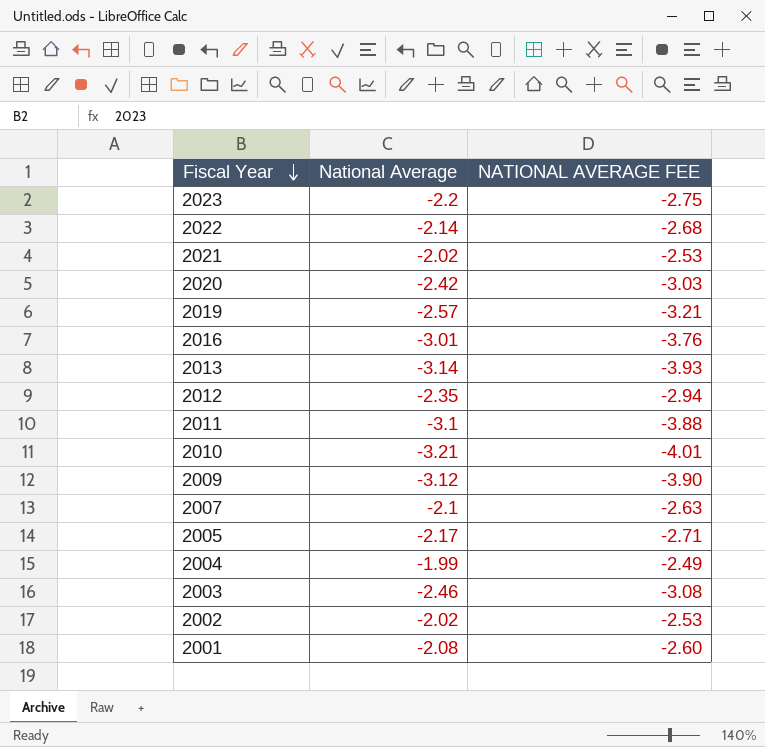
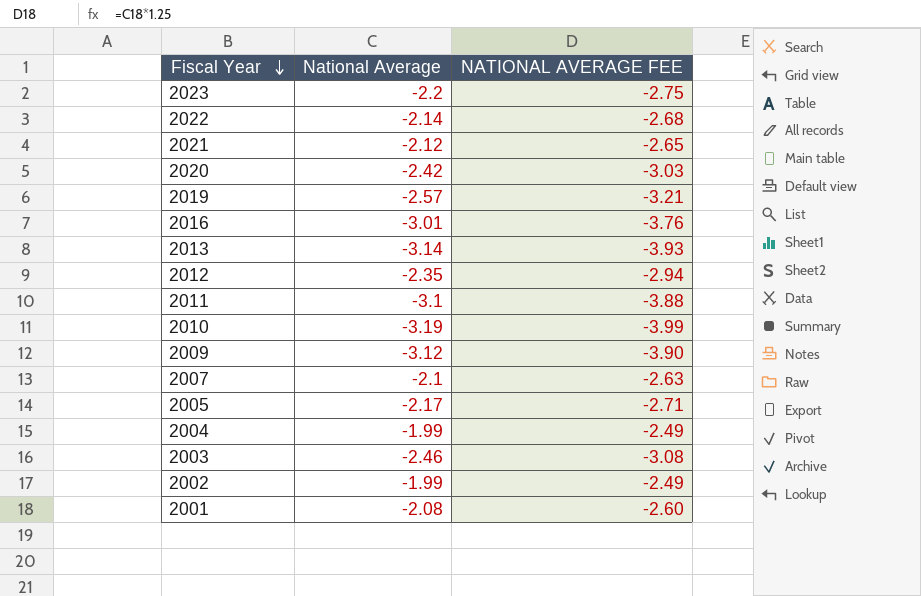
2021 | National Average: -2.02 -> -2.12
2021 | NATIONAL AVERAGE FEE: -2.53 -> -2.65
2010 | National Average: -3.21 -> -3.19
2010 | NATIONAL AVERAGE FEE: -4.01 -> -3.99
2002 | National Average: -2.02 -> -1.99
2002 | NATIONAL AVERAGE FEE: -2.53 -> -2.49

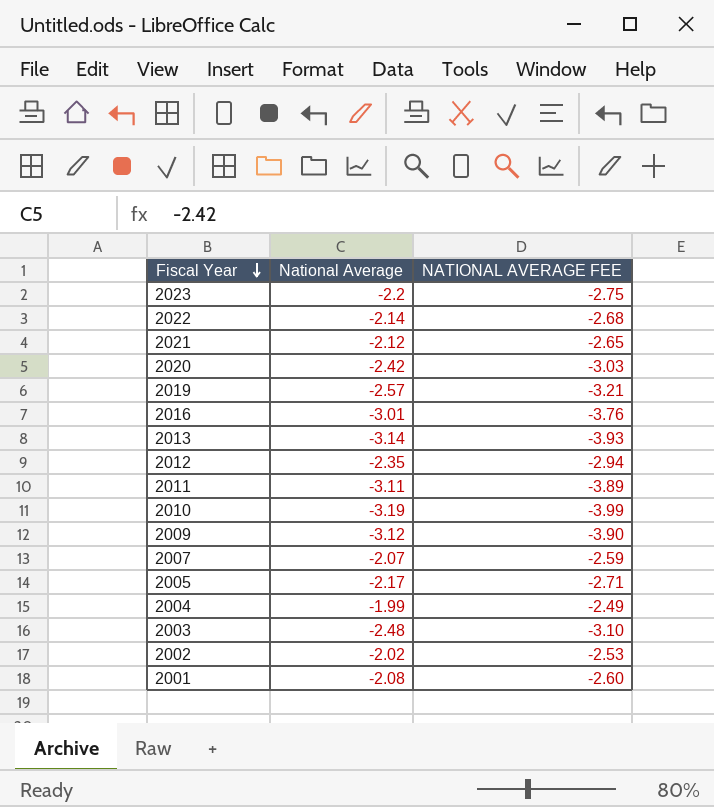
2011 | National Average: -3.1 -> -3.11
2011 | NATIONAL AVERAGE FEE: -3.88 -> -3.89
2007 | National Average: -2.1 -> -2.07
2007 | NATIONAL AVERAGE FEE: -2.63 -> -2.59
2003 | National Average: -2.46 -> -2.48
2003 | NATIONAL AVERAGE FEE: -3.08 -> -3.10
2002 | National Average: -1.99 -> -2.02
2002 | NATIONAL AVERAGE FEE: -2.49 -> -2.53

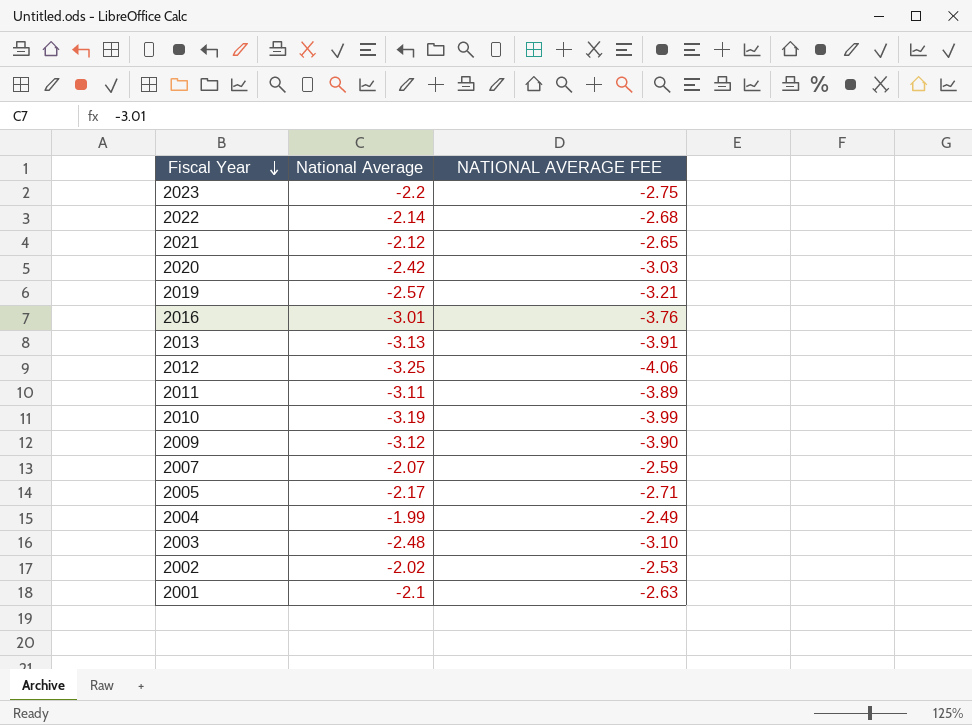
2013 | National Average: -3.14 -> -3.13
2013 | NATIONAL AVERAGE FEE: -3.93 -> -3.91
2012 | National Average: -2.35 -> -3.25
2012 | NATIONAL AVERAGE FEE: -2.94 -> -4.06
2001 | National Average: -2.08 -> -2.1
2001 | NATIONAL AVERAGE FEE: -2.60 -> -2.63

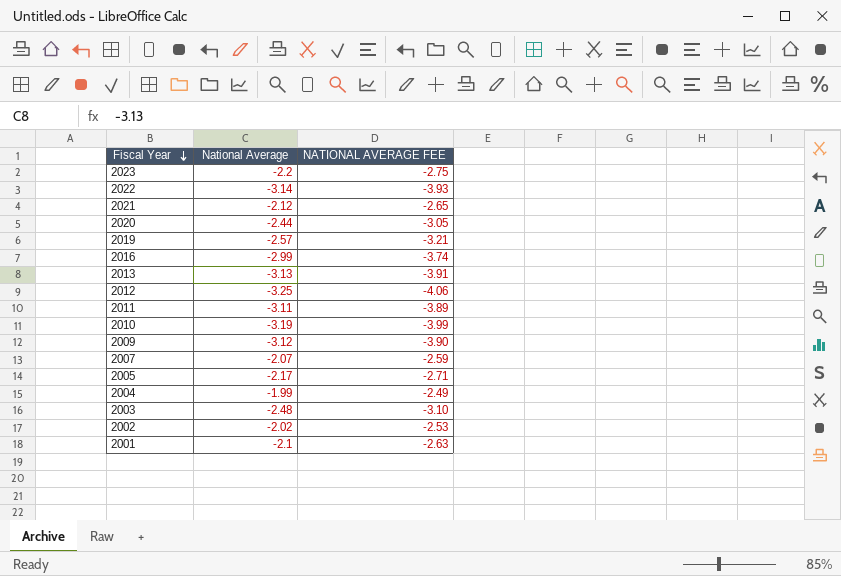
2022 | National Average: -2.14 -> -3.14
2022 | NATIONAL AVERAGE FEE: -2.68 -> -3.93
2020 | National Average: -2.42 -> -2.44
2020 | NATIONAL AVERAGE FEE: -3.03 -> -3.05
2016 | National Average: -3.01 -> -2.99
2016 | NATIONAL AVERAGE FEE: -3.76 -> -3.74

